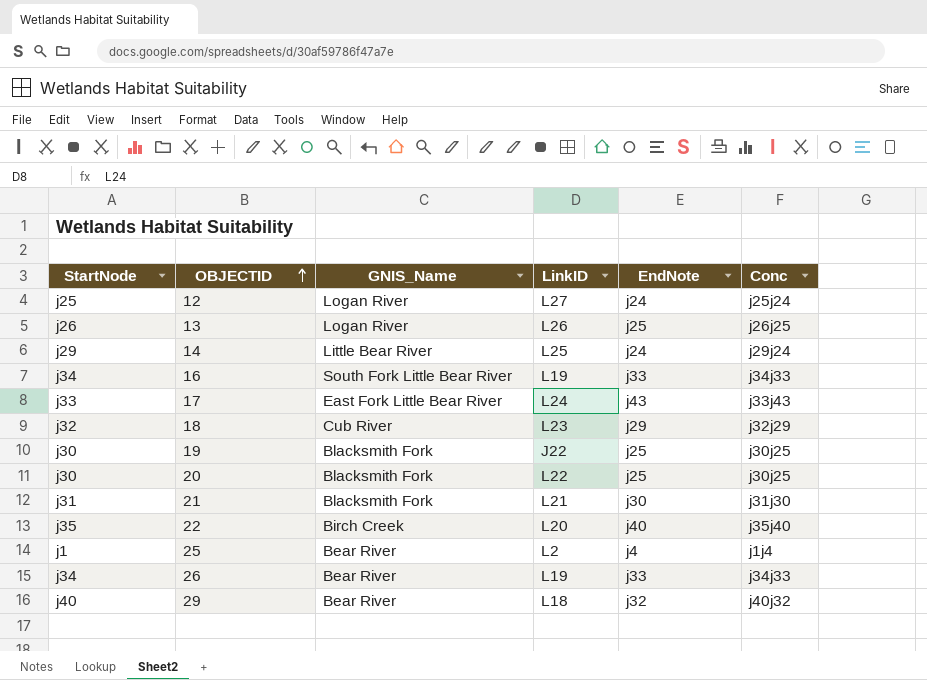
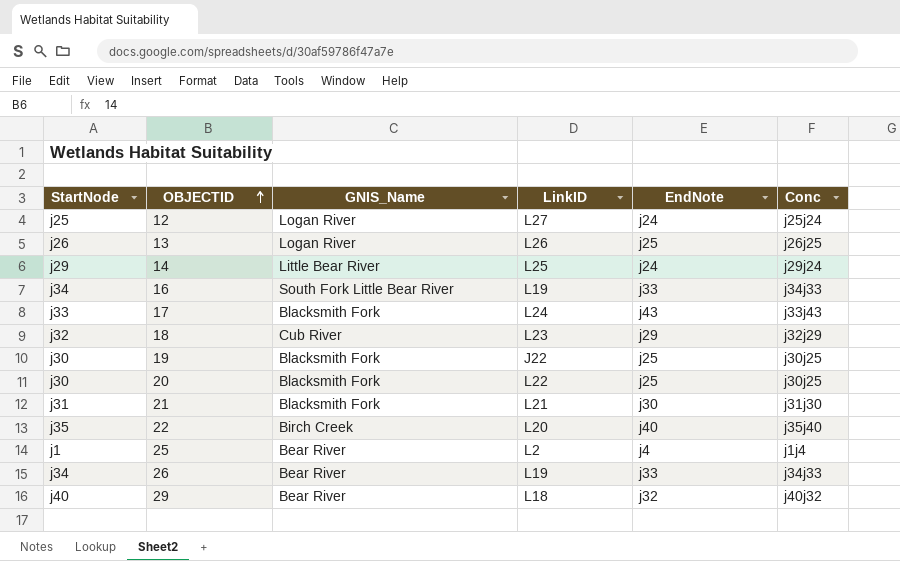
17 | GNIS_Name: East Fork Little Bear River -> Blacksmith Fork

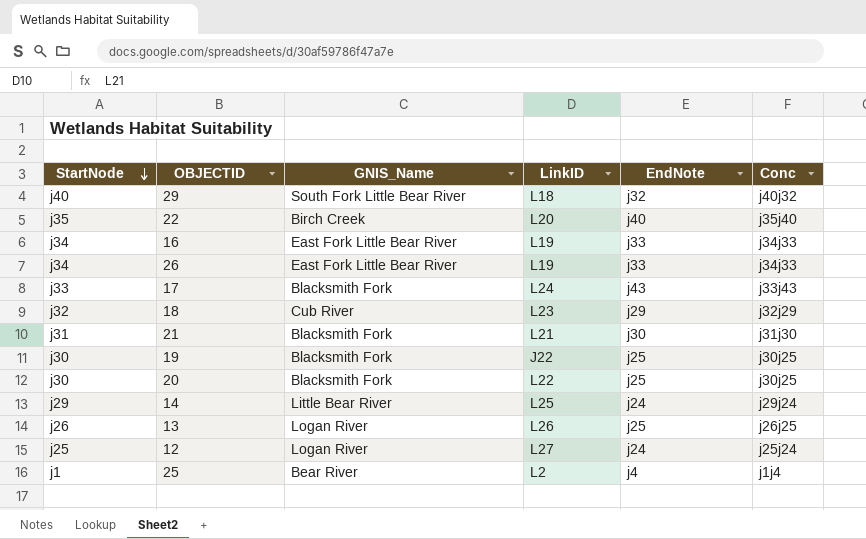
row order: OBJECTID ascending -> StartNode descending
29 | GNIS_Name: Bear River -> South Fork Little Bear River
16 | GNIS_Name: South Fork Little Bear River -> East Fork Little Bear River
26 | GNIS_Name: Bear River -> East Fork Little Bear River

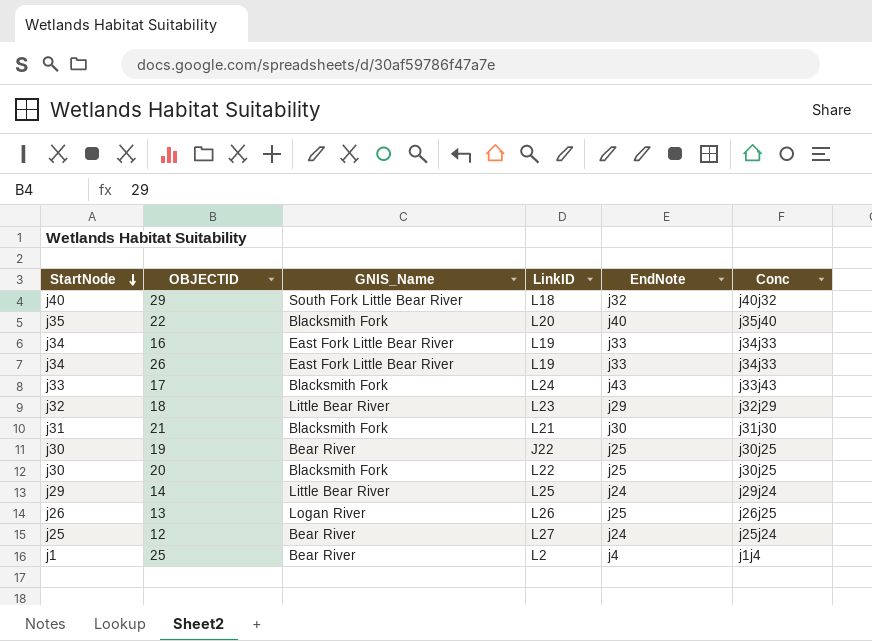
22 | GNIS_Name: Birch Creek -> Blacksmith Fork
18 | GNIS_Name: Cub River -> Little Bear River
19 | GNIS_Name: Blacksmith Fork -> Bear River
12 | GNIS_Name: Logan River -> Bear River

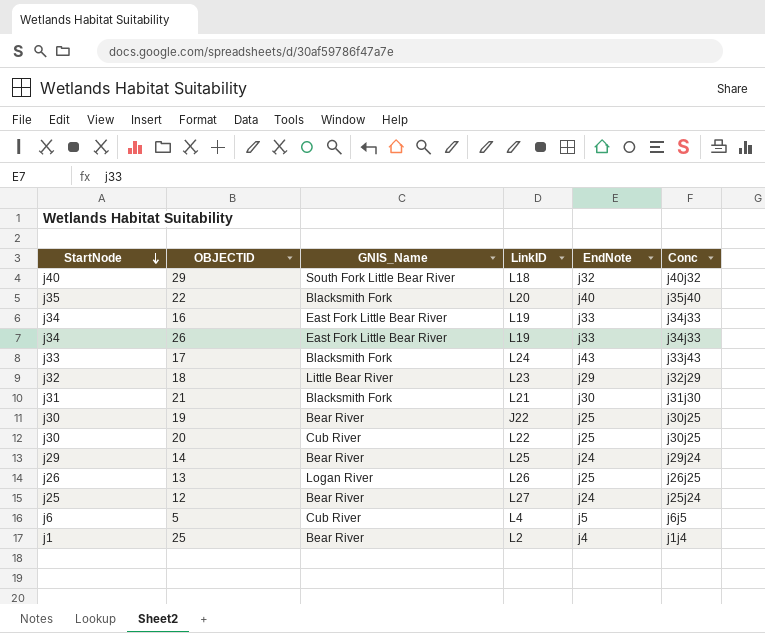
20 | GNIS_Name: Blacksmith Fork -> Cub River
14 | GNIS_Name: Little Bear River -> Bear River
row 5: none -> j6 | Cub River | L4 | j5 | j6j5

